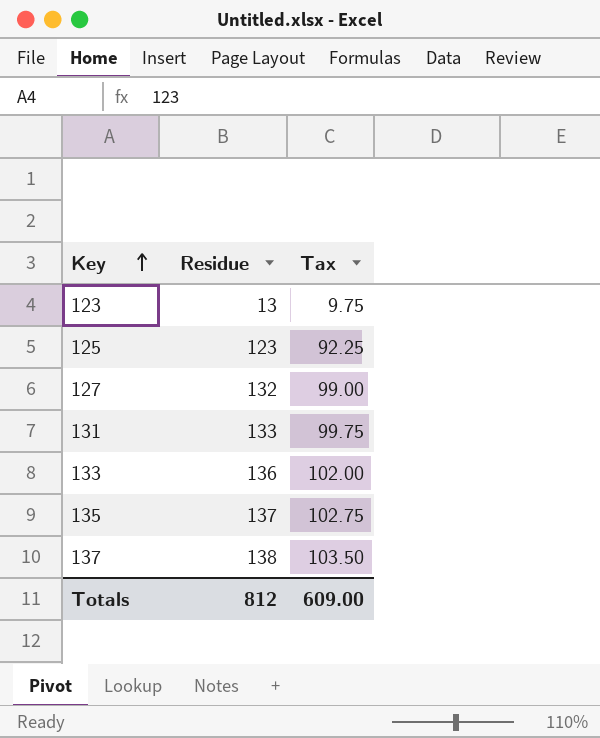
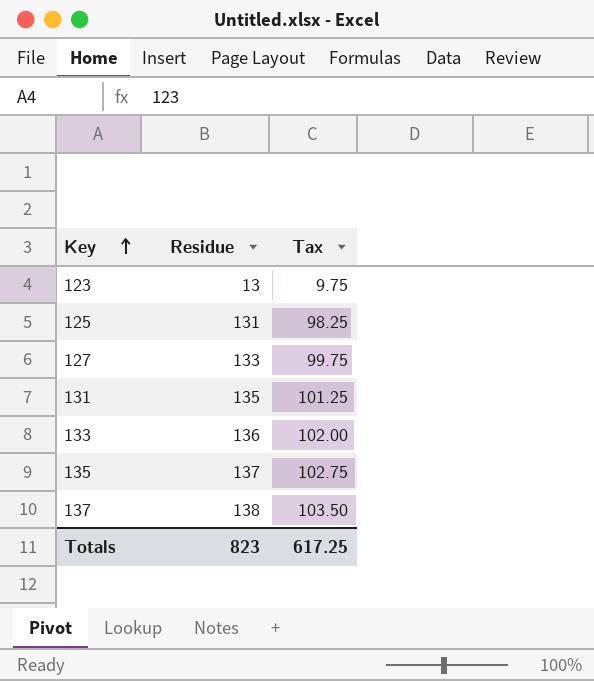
125 | Residue: 123 -> 131
125 | Tax: 92.25 -> 98.25
127 | Residue: 132 -> 133
127 | Tax: 99.00 -> 99.75
131 | Residue: 133 -> 135
131 | Tax: 99.75 -> 101.25
Totals | Residue: 812 -> 823
Totals | Tax: 609.00 -> 617.25

